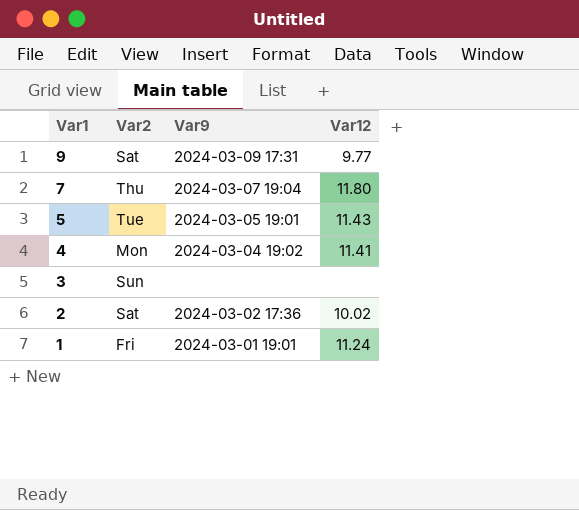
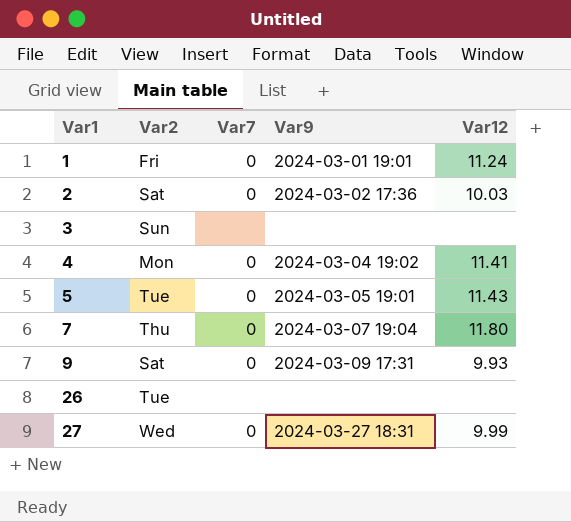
row order: Var1 descending -> Var1 ascending
column Var7 | position: none -> 3
2 | Var12: 10.02 -> 10.03
9 | Var12: 9.77 -> 9.93
row 26: none -> Tue | none | none | none
row 27: none -> Wed | 0 | 2024-03-27 18:31 | 9.99

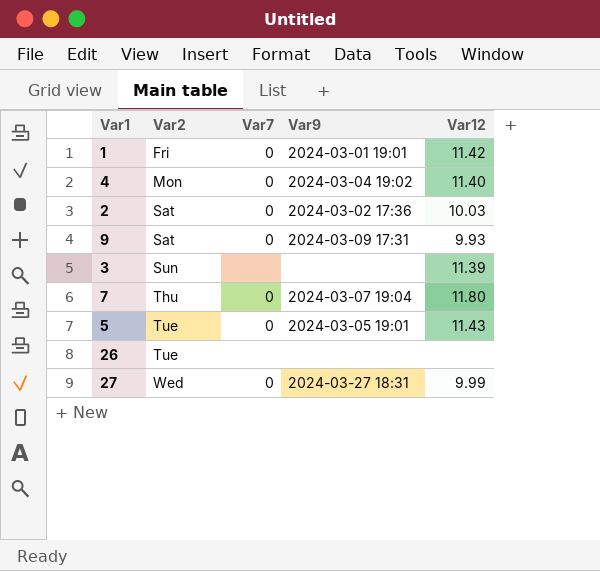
row order: Var1 ascending -> Var2 ascending
1 | Var12: 11.24 -> 11.42
4 | Var12: 11.41 -> 11.40
3 | Var12: none -> 11.39

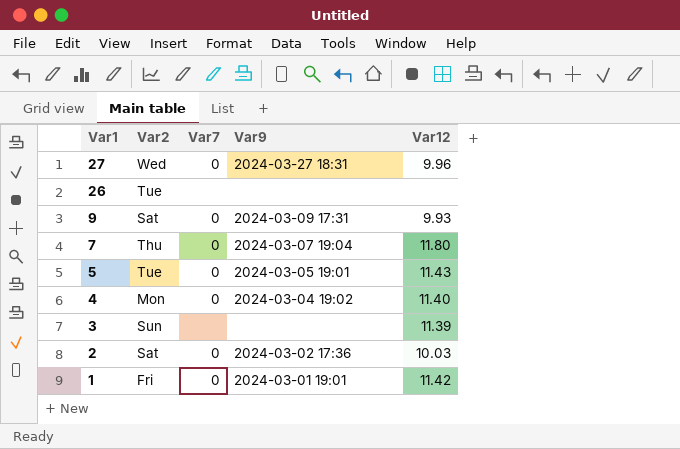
row order: Var2 ascending -> Var1 descending
27 | Var12: 9.99 -> 9.96

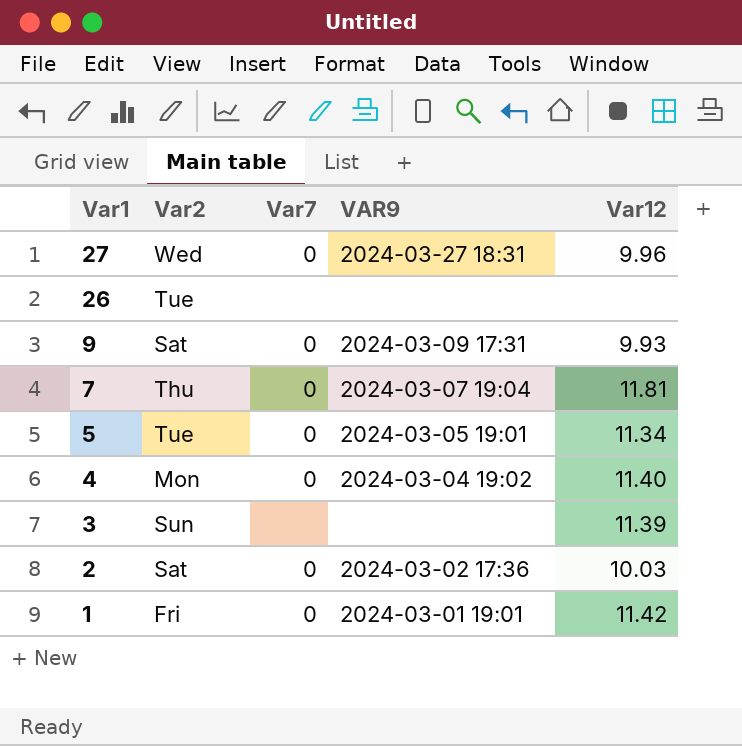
column name: Var9 -> VAR9
7 | Var12: 11.80 -> 11.81
5 | Var12: 11.43 -> 11.34

